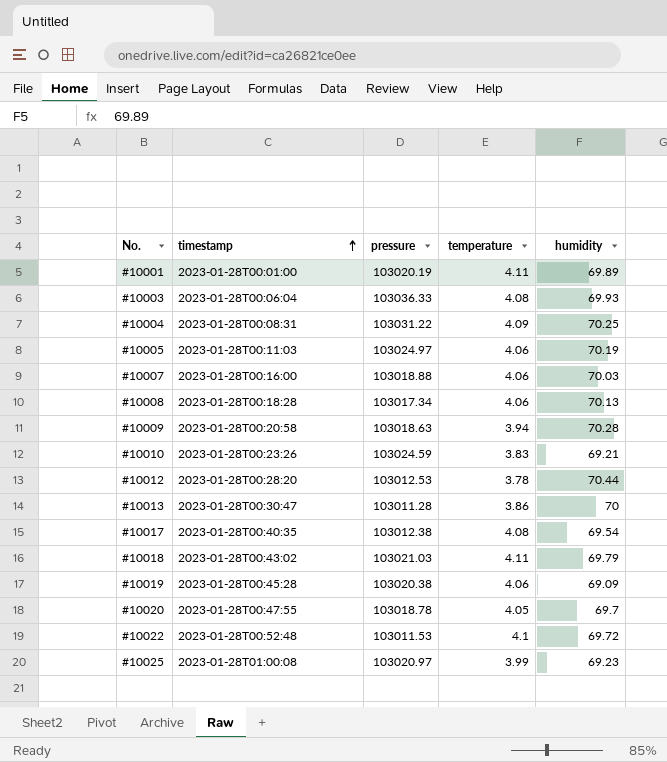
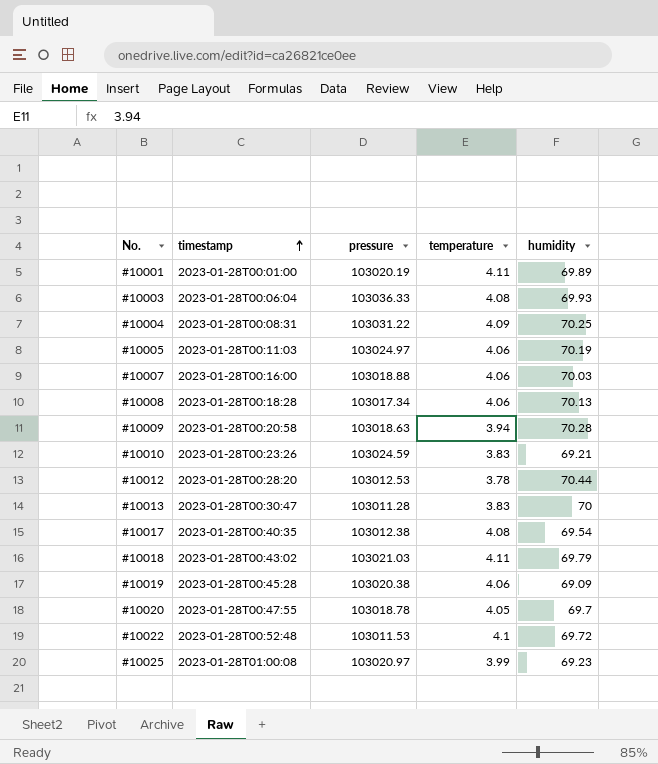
#10013 | temperature: 3.86 -> 3.83

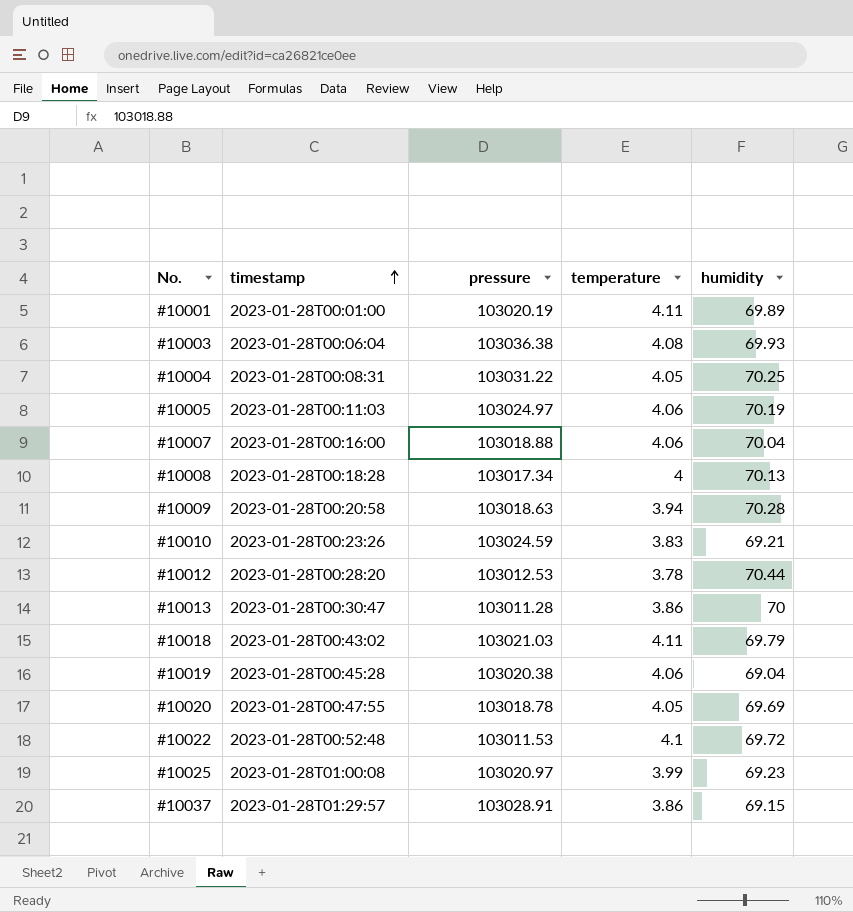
row #10017: 2023-01-28T00:40:35 | 103012.38 | 4.08 | 69.54 -> none
#10003 | pressure: 103036.33 -> 103036.38
#10004 | temperature: 4.09 -> 4.05
#10007 | humidity: 70.03 -> 70.04
#10008 | temperature: 4.06 -> 4
#10013 | temperature: 3.83 -> 3.86
#10019 | humidity: 69.09 -> 69.04
#10020 | humidity: 69.7 -> 69.69
row #10037: none -> 2023-01-28T01:29:57 | 103028.91 | 3.86 | 69.15

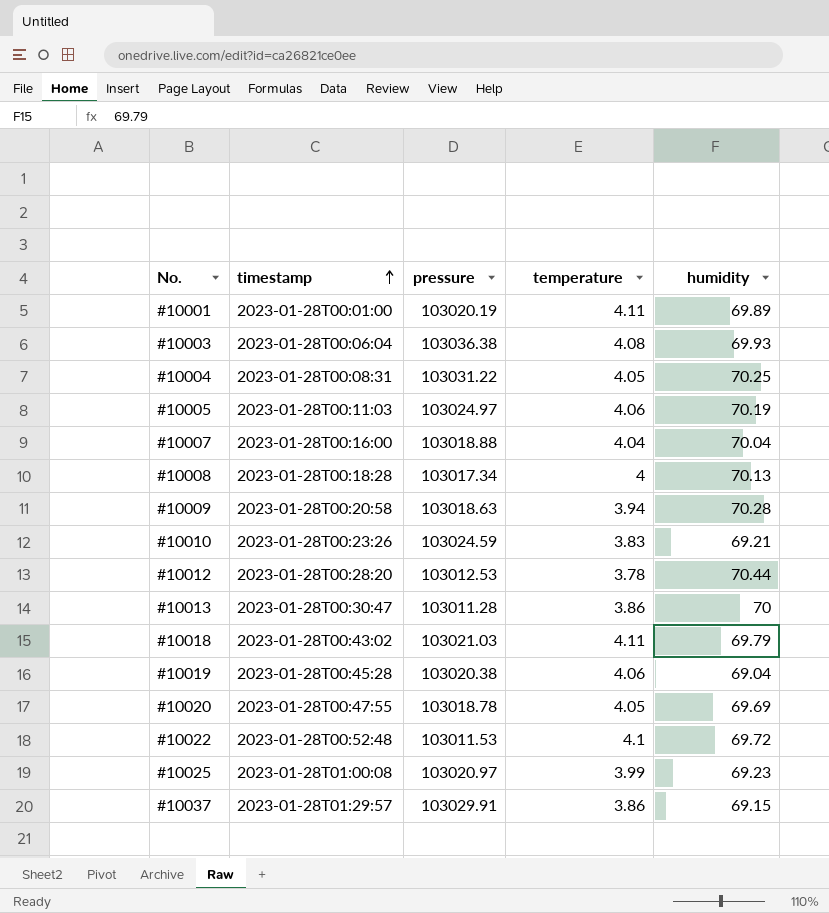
#10007 | temperature: 4.06 -> 4.04
#10037 | pressure: 103028.91 -> 103029.91

